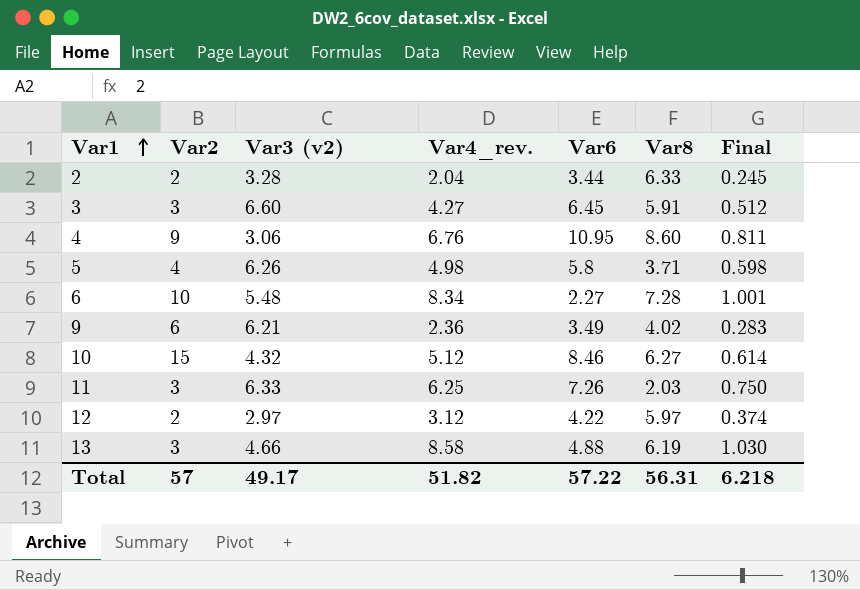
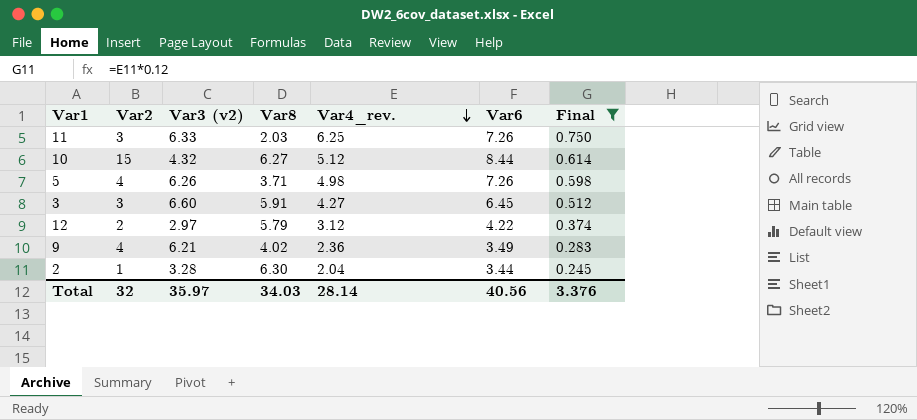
filter: none -> Final <= 0.750
row order: Var1 ascending -> Var4_rev. descending
column Var8 | position: 6 -> 4
10 | Var6: 8.46 -> 8.44
5 | Var6: 5.8 -> 7.26
12 | Var8: 5.97 -> 5.79
9 | Var2: 6 -> 4
2 | Var2: 2 -> 1
2 | Var8: 6.33 -> 6.30
Total | Var2: 57 -> 32
Total | Var3 (v2): 49.17 -> 35.97
Total | Var8: 56.31 -> 34.03
Total | Var4_rev.: 51.82 -> 28.14
Total | Var6: 57.22 -> 40.56
Total | Final: 6.218 -> 3.376

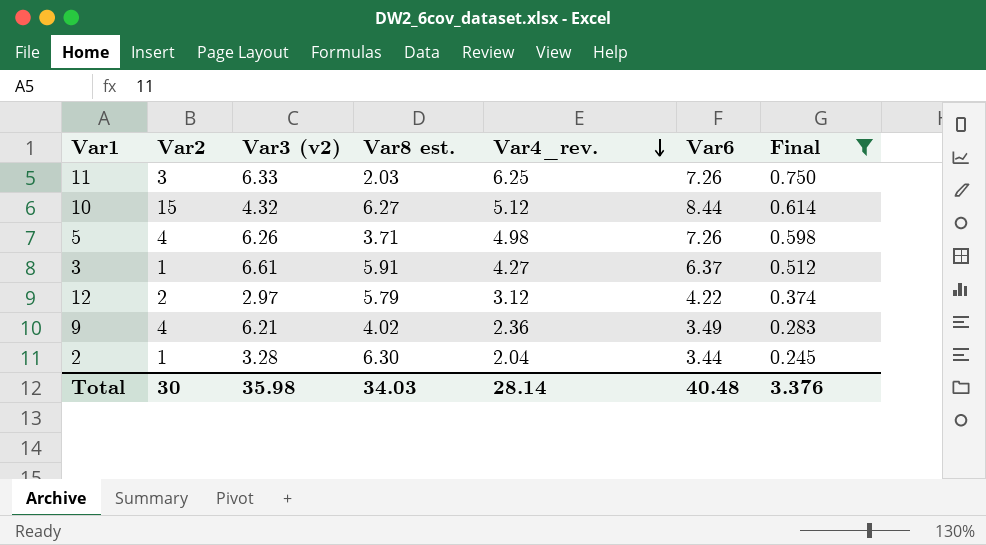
column name: Var8 -> Var8 est.
3 | Var2: 3 -> 1
3 | Var3 (v2): 6.60 -> 6.61
3 | Var6: 6.45 -> 6.37
Total | Var2: 32 -> 30
Total | Var3 (v2): 35.97 -> 35.98
Total | Var6: 40.56 -> 40.48

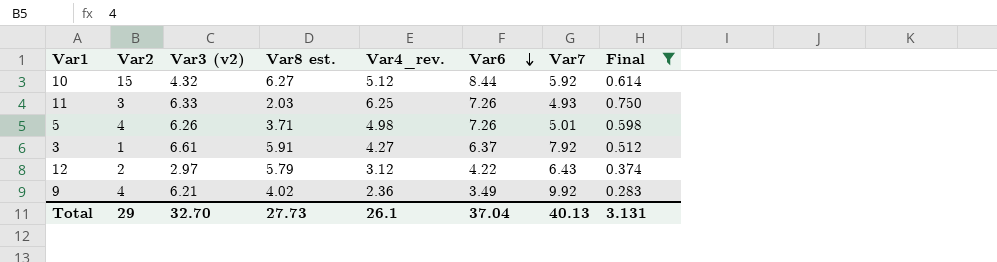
row order: Var4_rev. descending -> Var6 descending
column Var7 | position: none -> 7
row 2: 1 | 3.28 | 6.30 | 2.04 | 3.44 | 0.245 -> none
Total | Var2: 30 -> 29
Total | Var3 (v2): 35.98 -> 32.70
Total | Var8 est.: 34.03 -> 27.73
Total | Var4_rev.: 28.14 -> 26.1
Total | Var6: 40.48 -> 37.04
Total | Final: 3.376 -> 3.131

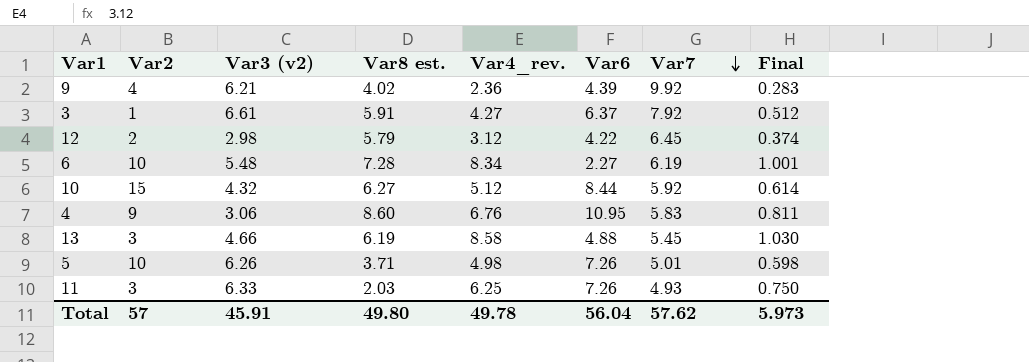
filter: Final <= 0.750 -> none
row order: Var6 descending -> Var7 descending
9 | Var6: 3.49 -> 4.39
12 | Var3 (v2): 2.97 -> 2.98
12 | Var7: 6.43 -> 6.45
5 | Var2: 4 -> 10
Total | Var2: 29 -> 57
Total | Var3 (v2): 32.70 -> 45.91
Total | Var8 est.: 27.73 -> 49.80
Total | Var4_rev.: 26.1 -> 49.78
Total | Var6: 37.04 -> 56.04
Total | Var7: 40.13 -> 57.62
Total | Final: 3.131 -> 5.973

